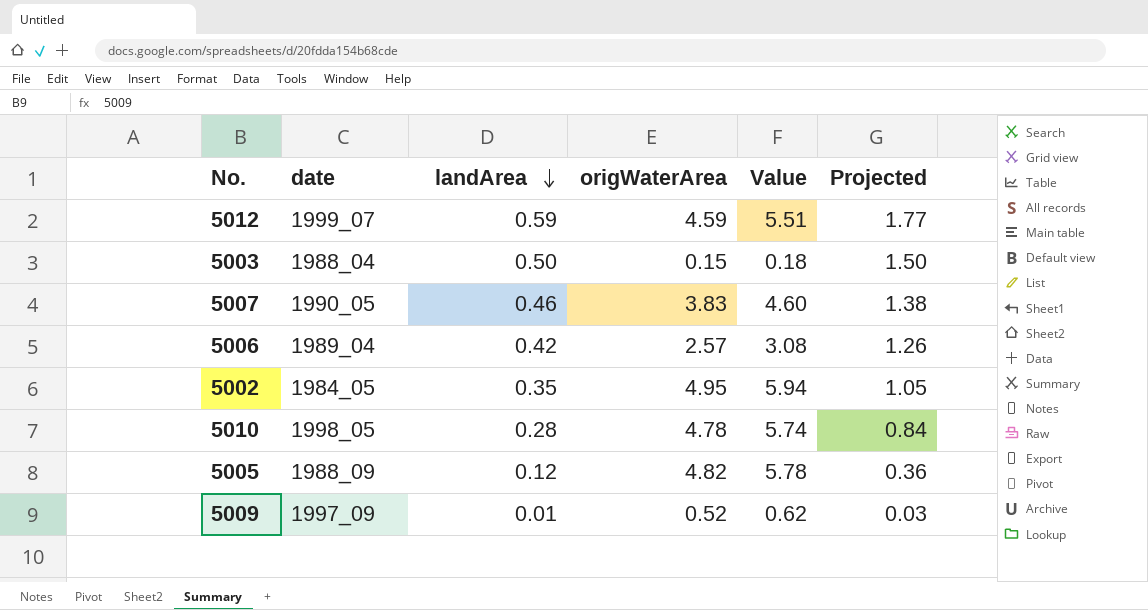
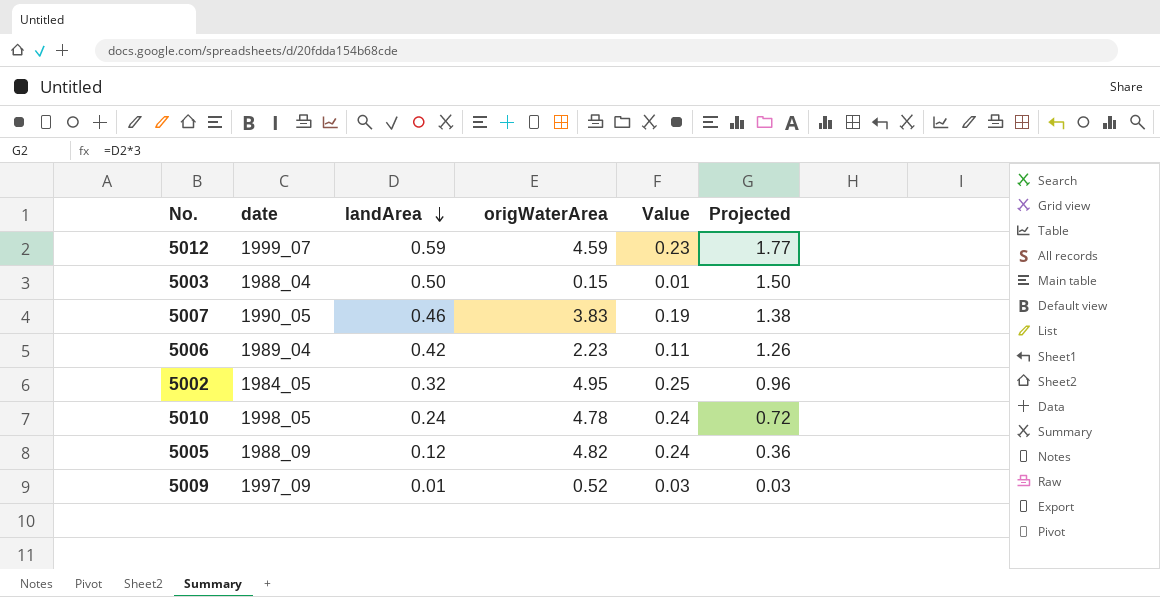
column Value | formula: [origWaterArea] * 1.2 -> [origWaterArea] * 0.05
5006 | origWaterArea: 2.57 -> 2.23
5002 | landArea: 0.35 -> 0.32
5002 | Projected: 1.05 -> 0.96
5010 | landArea: 0.28 -> 0.24
5010 | Projected: 0.84 -> 0.72

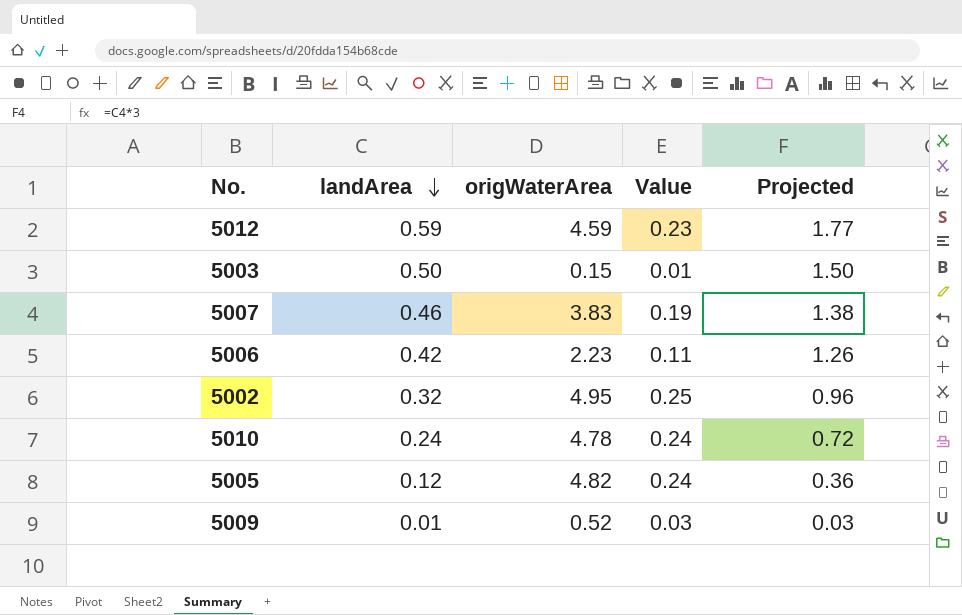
column date | position: 2 -> none

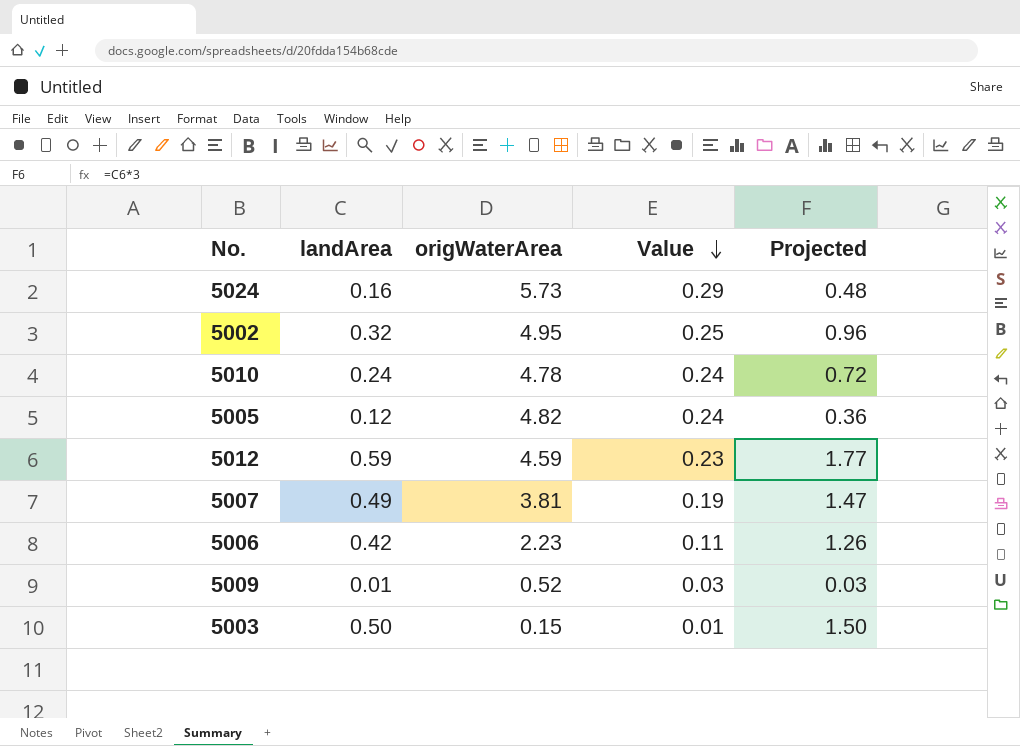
row order: landArea descending -> Value descending
row 5024: none -> 0.16 | 5.73 | 0.29 | 0.48
5007 | landArea: 0.46 -> 0.49
5007 | origWaterArea: 3.83 -> 3.81
5007 | Projected: 1.38 -> 1.47

